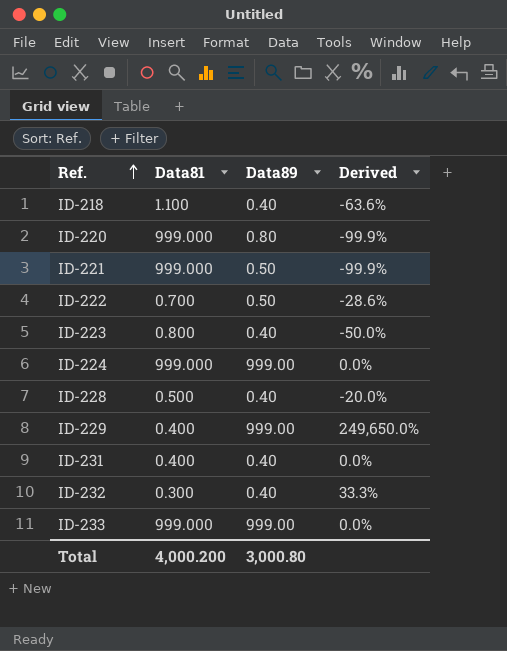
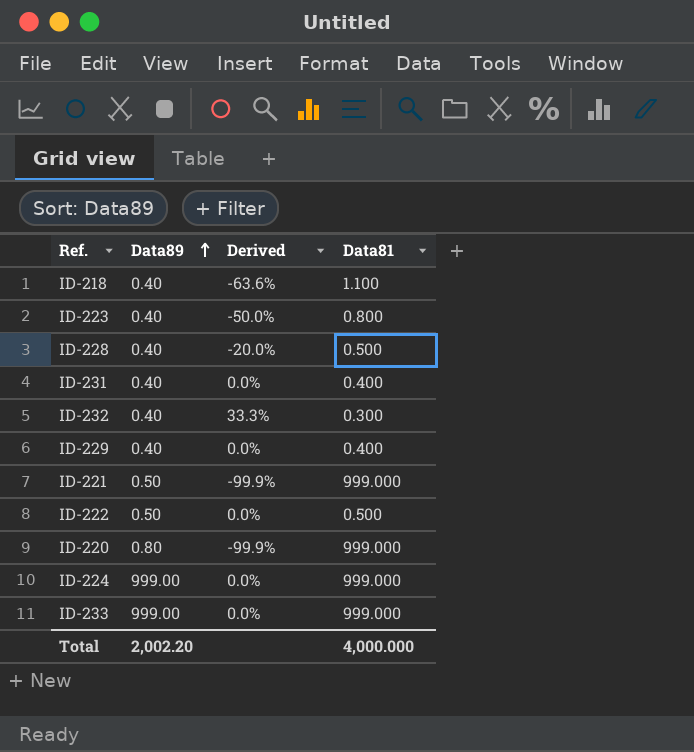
row order: Ref. ascending -> Data89 ascending
column Data81 | position: 2 -> 4
ID-229 | Data89: 999.00 -> 0.40
ID-229 | Derived: 249,650.0% -> 0.0%
ID-222 | Derived: -28.6% -> 0.0%
ID-222 | Data81: 0.700 -> 0.500
Total | Data89: 3,000.80 -> 2,002.20
Total | Data81: 4,000.200 -> 4,000.000

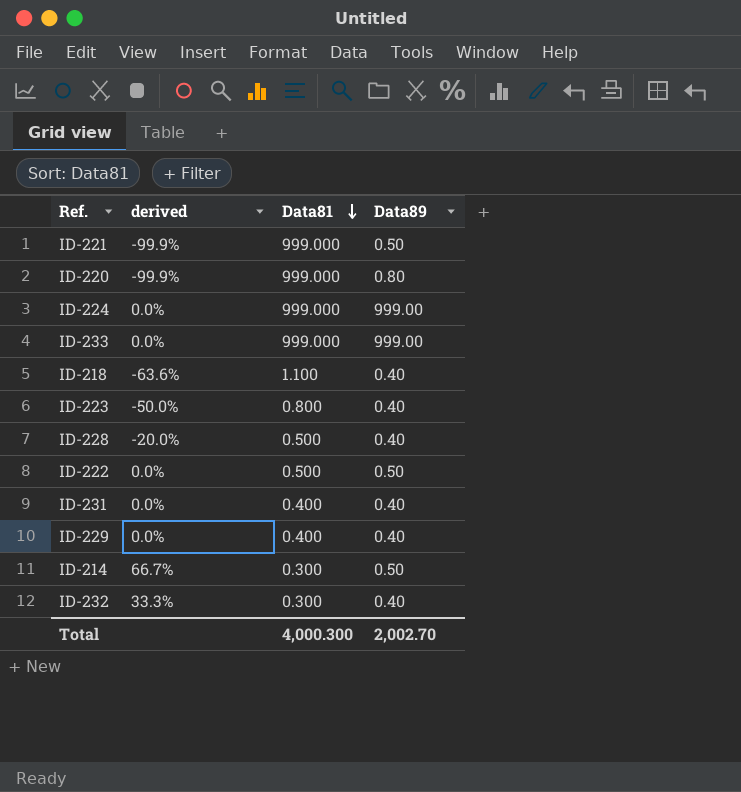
row order: Data89 ascending -> Data81 descending
column name: Derived -> derived
column Data89 | position: 2 -> 4
row ID-214: none -> 66.7% | 0.300 | 0.50
Total | Data81: 4,000.000 -> 4,000.300
Total | Data89: 2,002.20 -> 2,002.70

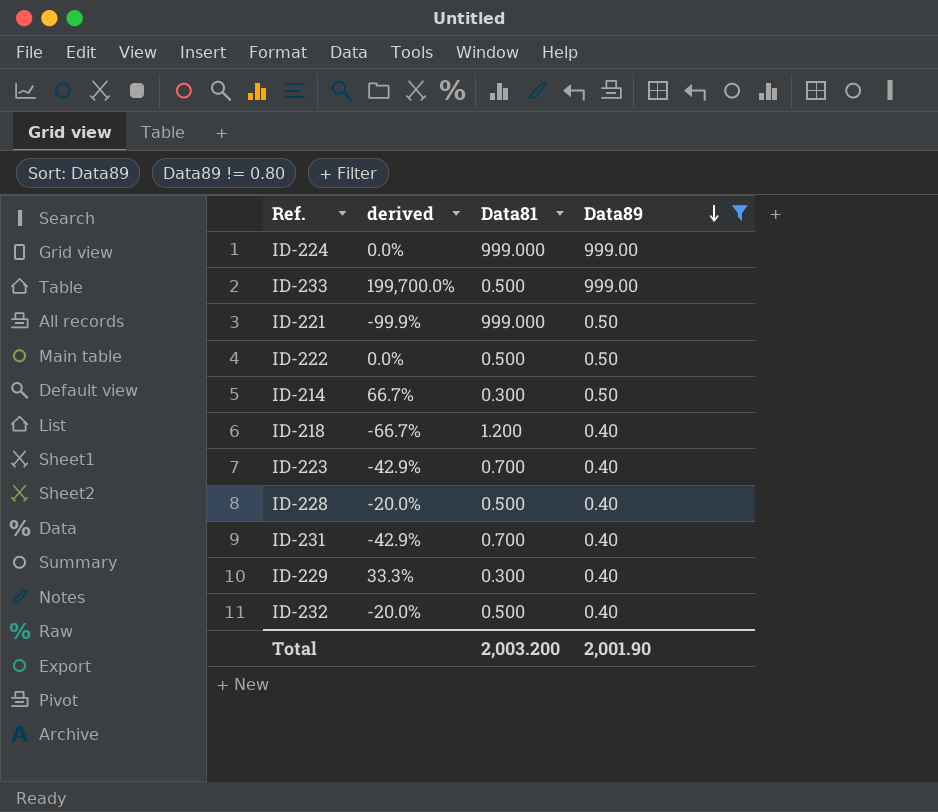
filter: none -> Data89 != 0.80
row order: Data81 descending -> Data89 descending
ID-233 | derived: 0.0% -> 199,700.0%
ID-233 | Data81: 999.000 -> 0.500
ID-218 | derived: -63.6% -> -66.7%
ID-218 | Data81: 1.100 -> 1.200
ID-223 | derived: -50.0% -> -42.9%
ID-223 | Data81: 0.800 -> 0.700
ID-231 | derived: 0.0% -> -42.9%
ID-231 | Data81: 0.400 -> 0.700
ID-229 | derived: 0.0% -> 33.3%
ID-229 | Data81: 0.400 -> 0.300
ID-232 | derived: 33.3% -> -20.0%
ID-232 | Data81: 0.300 -> 0.500
Total | Data81: 4,000.300 -> 2,003.200
Total | Data89: 2,002.70 -> 2,001.90

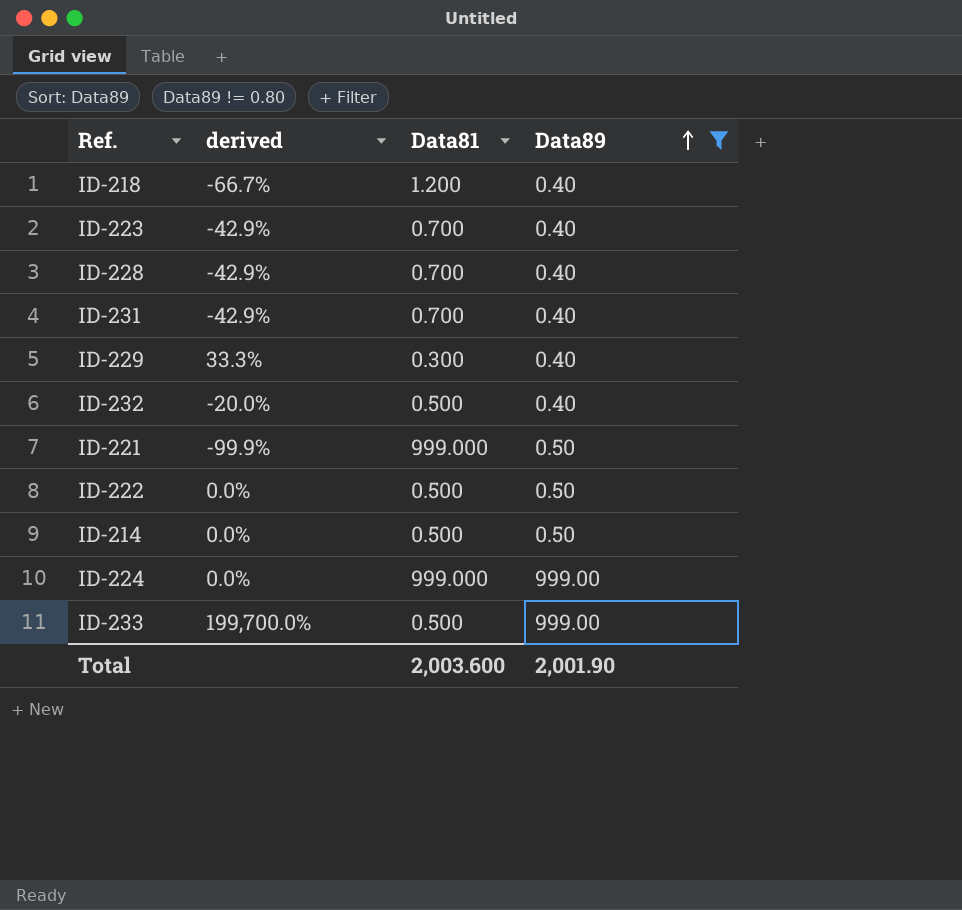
row order: Data89 descending -> Data89 ascending
ID-228 | derived: -20.0% -> -42.9%
ID-228 | Data81: 0.500 -> 0.700
ID-214 | derived: 66.7% -> 0.0%
ID-214 | Data81: 0.300 -> 0.500
Total | Data81: 2,003.200 -> 2,003.600

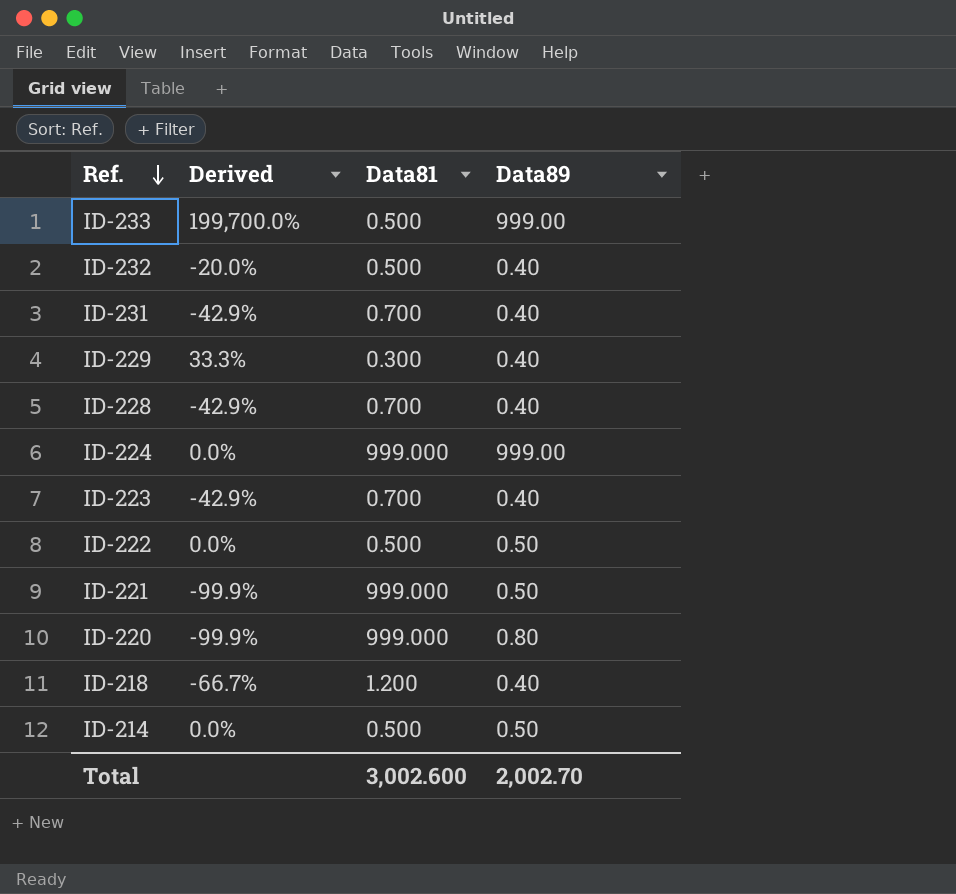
filter: Data89 != 0.80 -> none
row order: Data89 ascending -> Ref. descending
column name: derived -> Derived
Total | Data81: 2,003.600 -> 3,002.600
Total | Data89: 2,001.90 -> 2,002.70

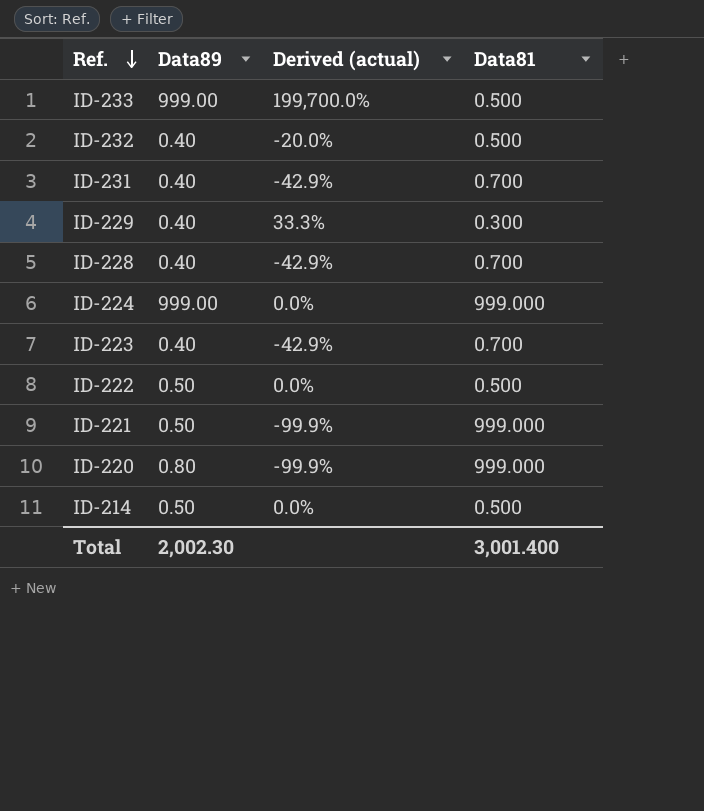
column Data89 | position: 4 -> 2
column name: Derived -> Derived (actual)
row ID-218: -66.7% | 1.200 | 0.40 -> none
Total | Data89: 2,002.70 -> 2,002.30
Total | Data81: 3,002.600 -> 3,001.400

